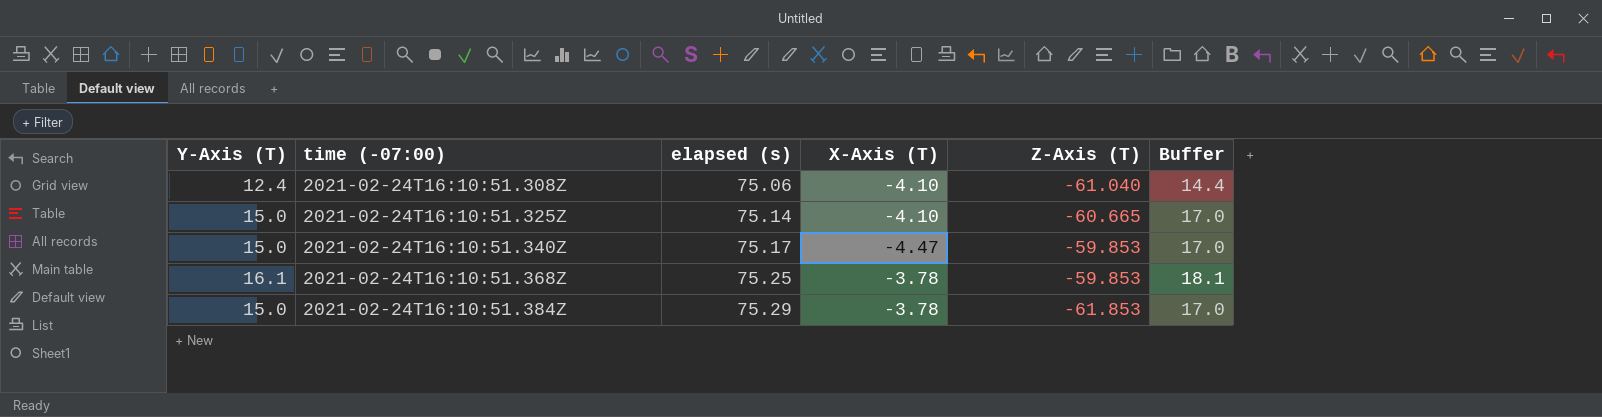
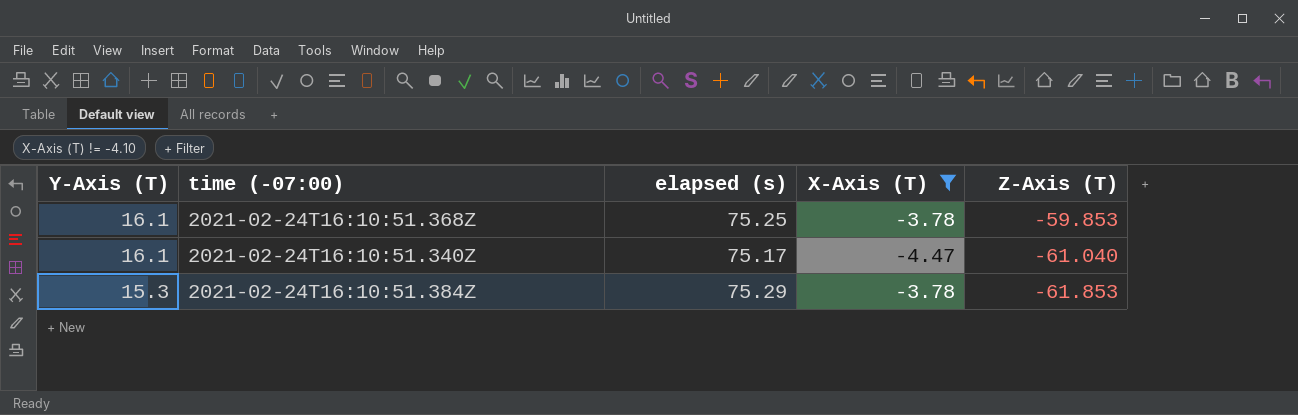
filter: none -> X-Axis (T) != -4.10
row order: time (-07:00) ascending -> Y-Axis (T) descending
column Buffer | formula: [Y-Axis (T)] + 2 -> none
2021-02-24T16:10:51.340Z | Y-Axis (T): 15.0 -> 16.1
2021-02-24T16:10:51.340Z | Z-Axis (T): -59.853 -> -61.040
2021-02-24T16:10:51.384Z | Y-Axis (T): 15.0 -> 15.3

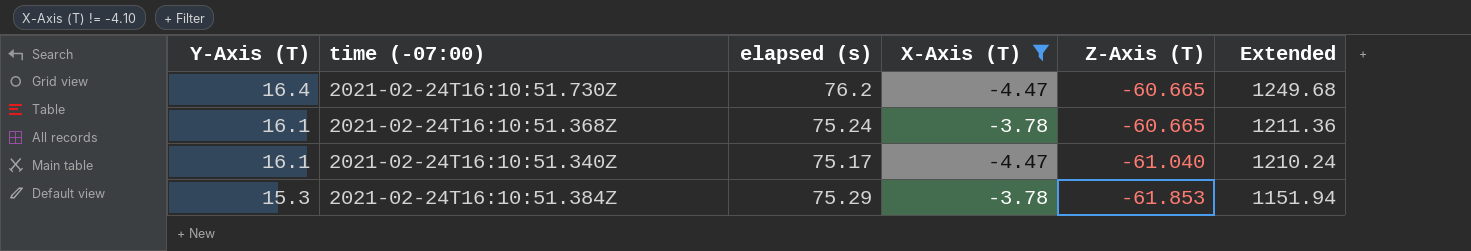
column Extended | formula: none -> [Y-Axis (T)] * [elapsed (s)]
row 2021-02-24T16:10:51.730Z: none -> 16.4 | 76.2 | -4.47 | -60.665 | 1249.68
2021-02-24T16:10:51.368Z | elapsed (s): 75.25 -> 75.24
2021-02-24T16:10:51.368Z | Z-Axis (T): -59.853 -> -60.665

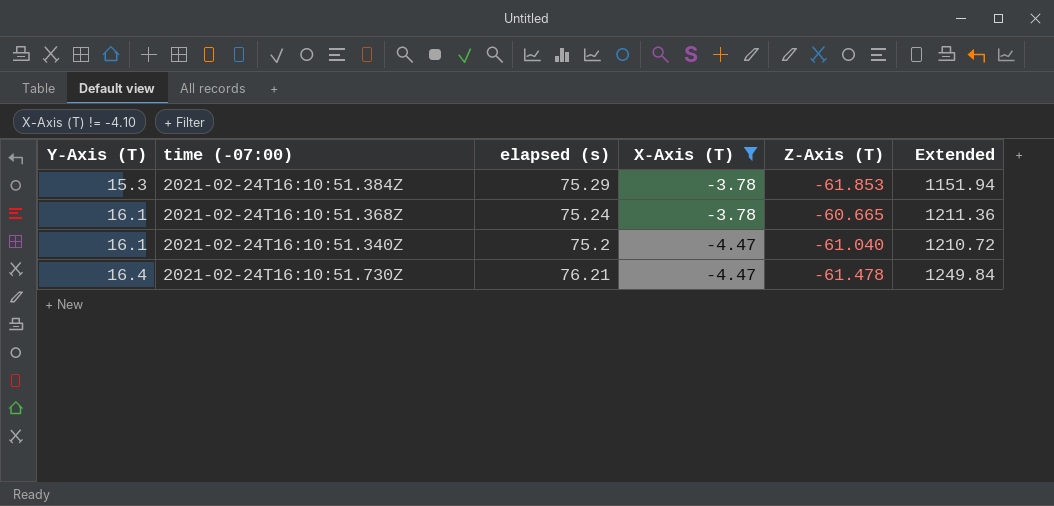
row order: Y-Axis (T) descending -> Y-Axis (T) ascending
2021-02-24T16:10:51.340Z | elapsed (s): 75.17 -> 75.2
2021-02-24T16:10:51.340Z | Extended: 1210.24 -> 1210.72
2021-02-24T16:10:51.730Z | elapsed (s): 76.2 -> 76.21
2021-02-24T16:10:51.730Z | Z-Axis (T): -60.665 -> -61.478
2021-02-24T16:10:51.730Z | Extended: 1249.68 -> 1249.84

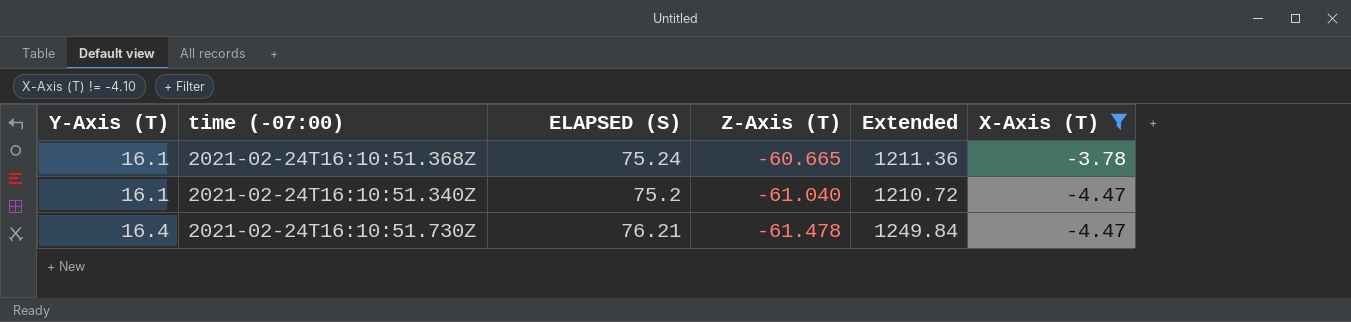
column name: elapsed (s) -> ELAPSED (S)
column X-Axis (T) | position: 4 -> 6
row 2021-02-24T16:10:51.384Z: 15.3 | 75.29 | -3.78 | -61.853 | 1151.94 -> none

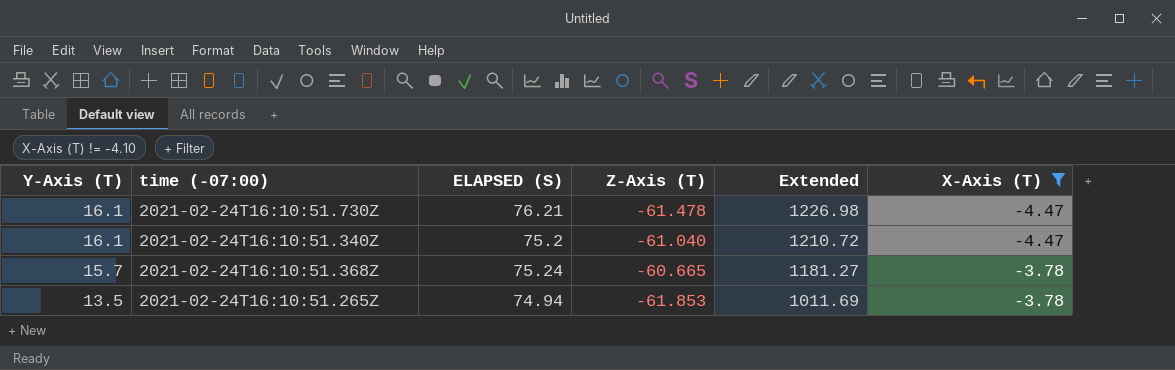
row order: Y-Axis (T) ascending -> Y-Axis (T) descending
2021-02-24T16:10:51.730Z | Y-Axis (T): 16.4 -> 16.1
2021-02-24T16:10:51.730Z | Extended: 1249.84 -> 1226.98
2021-02-24T16:10:51.368Z | Y-Axis (T): 16.1 -> 15.7
2021-02-24T16:10:51.368Z | Extended: 1211.36 -> 1181.27
row 2021-02-24T16:10:51.265Z: none -> 13.5 | 74.94 | -61.853 | 1011.69 | -3.78

